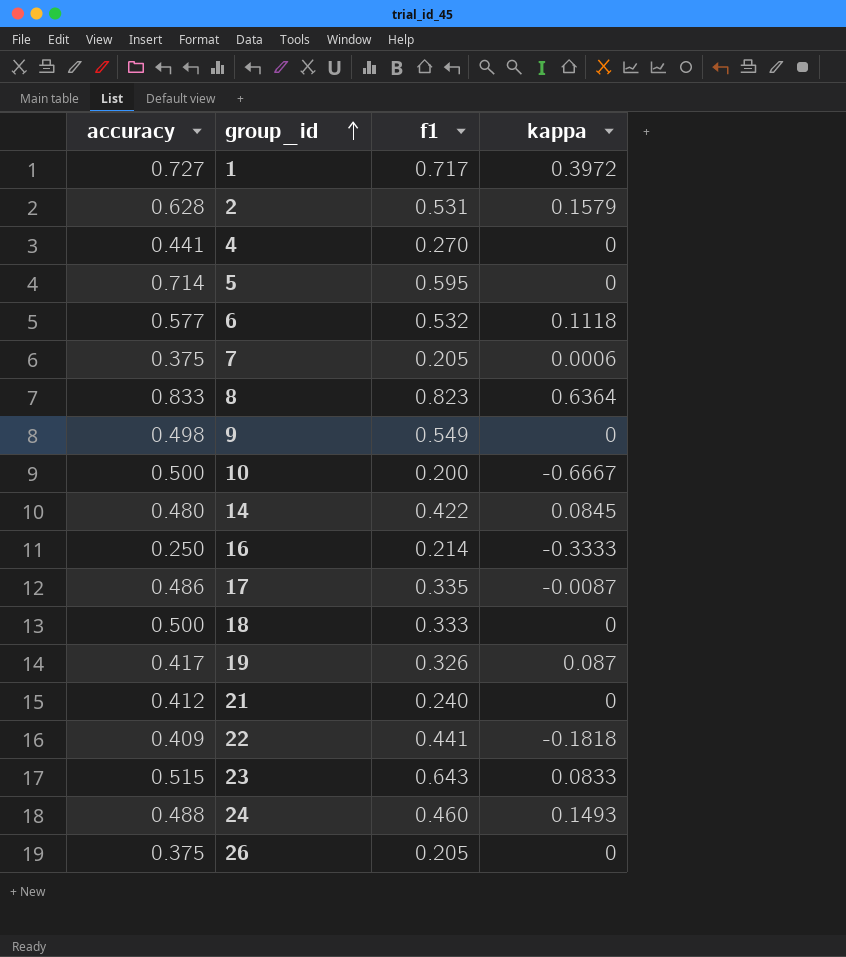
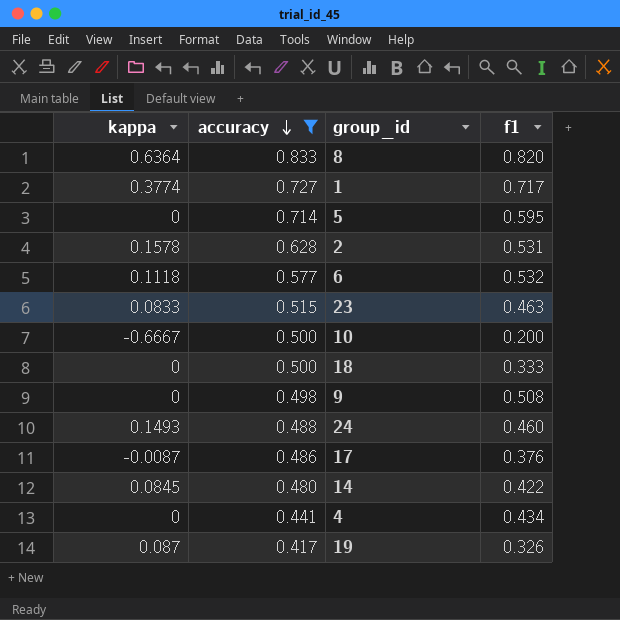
filter: none -> accuracy >= 0.417
row order: group_id ascending -> accuracy descending
column kappa | position: 4 -> 1
8 | f1: 0.823 -> 0.820
1 | kappa: 0.3972 -> 0.3774
2 | kappa: 0.1579 -> 0.1578
23 | f1: 0.643 -> 0.463
9 | f1: 0.549 -> 0.508
17 | f1: 0.335 -> 0.376
4 | f1: 0.270 -> 0.434

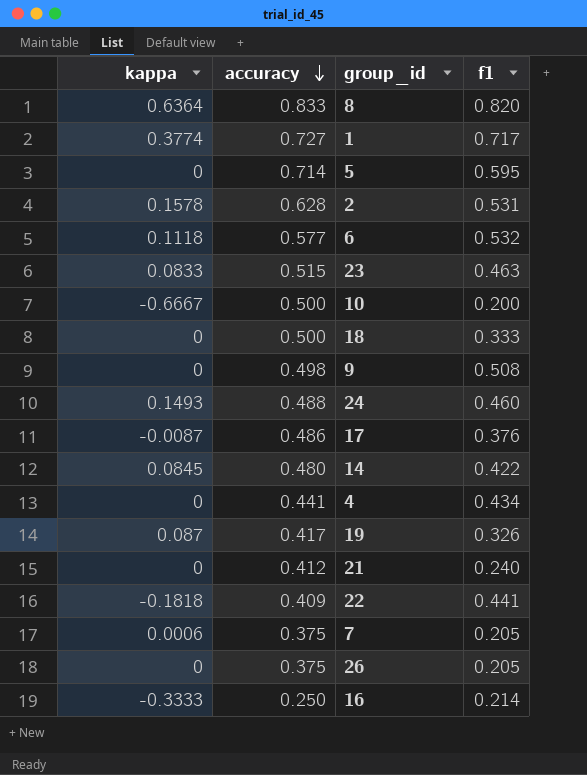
filter: accuracy >= 0.417 -> none

